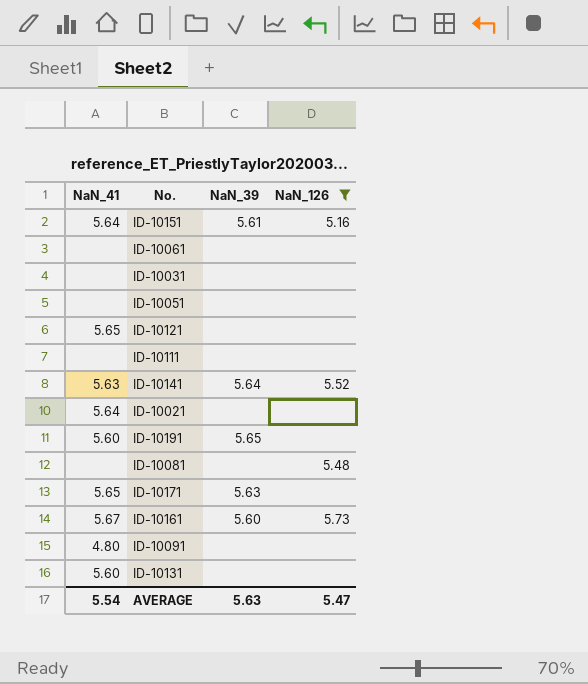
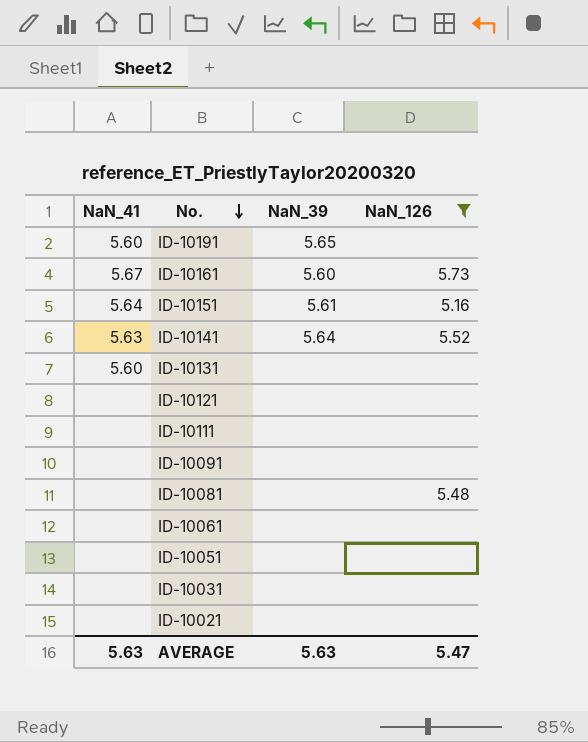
row order: none -> No. descending
row ID-10171: 5.65 | 5.63 | none -> none
ID-10121 | NaN_41: 5.65 -> none
ID-10091 | NaN_41: 4.80 -> none
ID-10021 | NaN_41: 5.64 -> none
AVERAGE | NaN_41: 5.54 -> 5.63

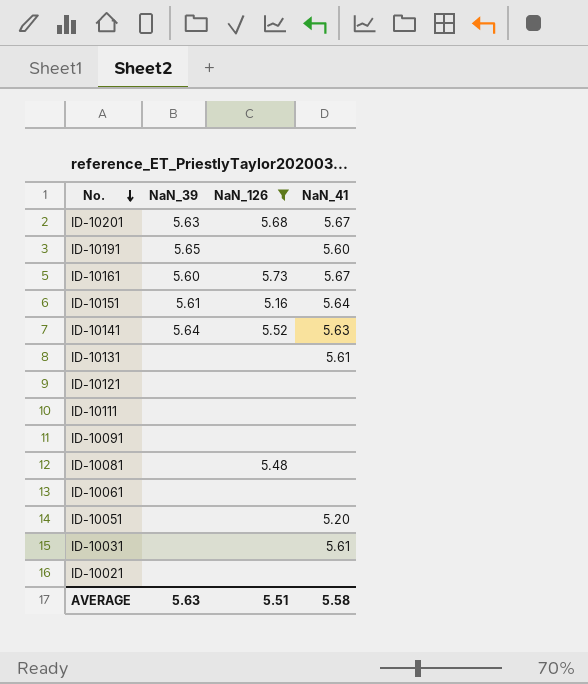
column NaN_41 | position: 1 -> 4
row ID-10201: none -> 5.63 | 5.68 | 5.67
ID-10131 | NaN_41: 5.60 -> 5.61
ID-10051 | NaN_41: none -> 5.20
ID-10031 | NaN_41: none -> 5.61
AVERAGE | NaN_126: 5.47 -> 5.51
AVERAGE | NaN_41: 5.63 -> 5.58

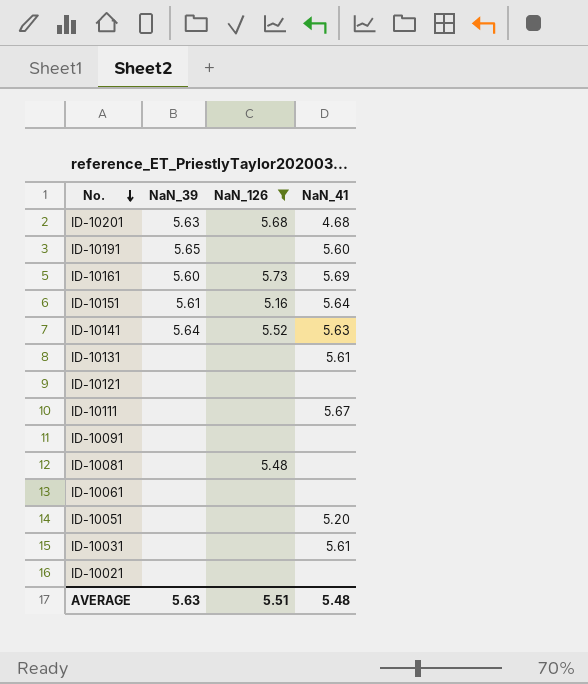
ID-10201 | NaN_41: 5.67 -> 4.68
ID-10161 | NaN_41: 5.67 -> 5.69
ID-10111 | NaN_41: none -> 5.67
AVERAGE | NaN_41: 5.58 -> 5.48

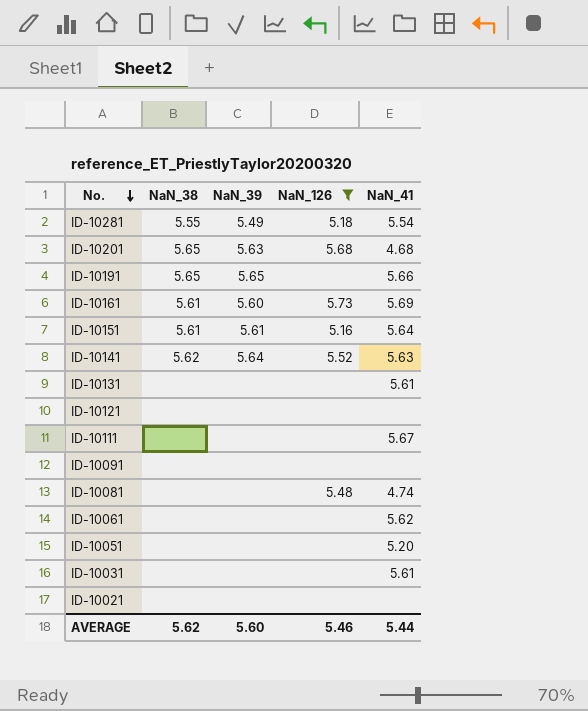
column NaN_38 | position: none -> 2
row ID-10281: none -> 5.55 | 5.49 | 5.18 | 5.54
ID-10191 | NaN_41: 5.60 -> 5.66
ID-10081 | NaN_41: none -> 4.74
ID-10061 | NaN_41: none -> 5.62
AVERAGE | NaN_39: 5.63 -> 5.60
AVERAGE | NaN_126: 5.51 -> 5.46
AVERAGE | NaN_41: 5.48 -> 5.44

